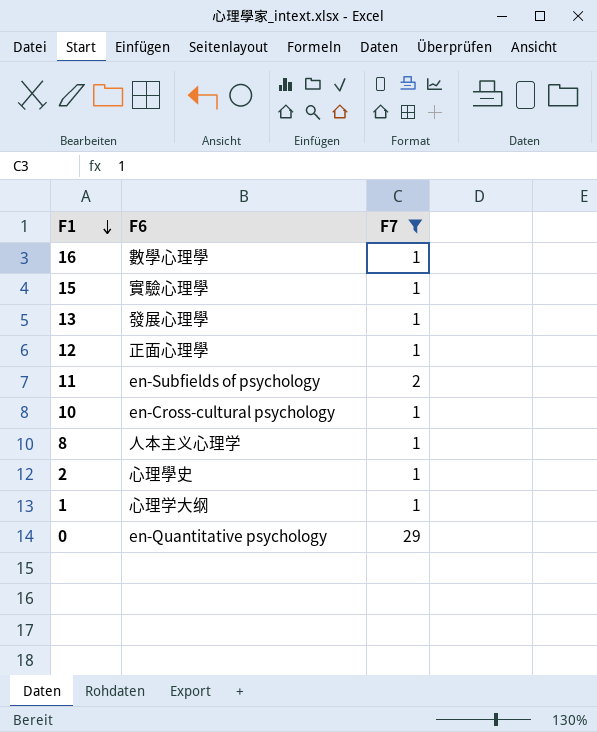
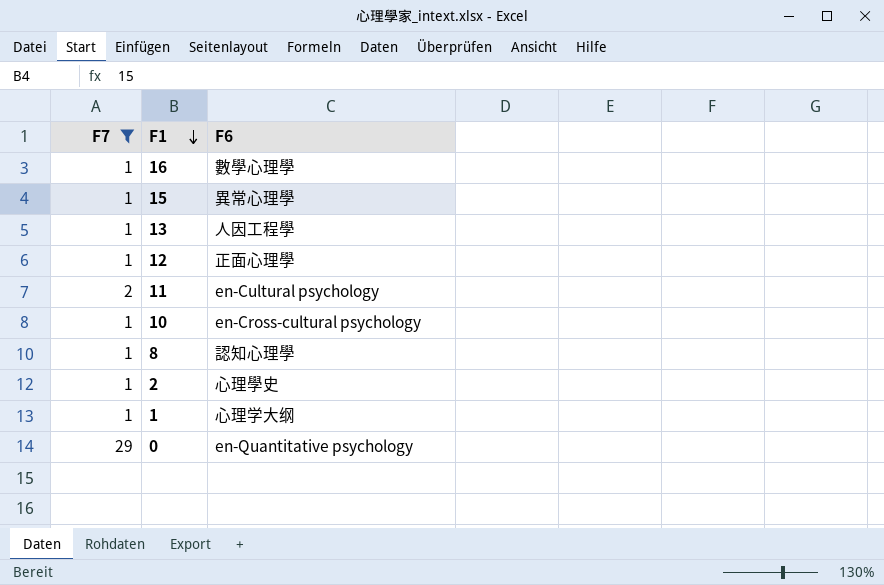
column F7 | position: 3 -> 1
15 | F6: 實驗心理學 -> 異常心理學
13 | F6: 發展心理學 -> 人因工程學
11 | F6: en-Subfields of psychology -> en-Cultural psychology
8 | F6: 人本主义心理学 -> 認知心理學

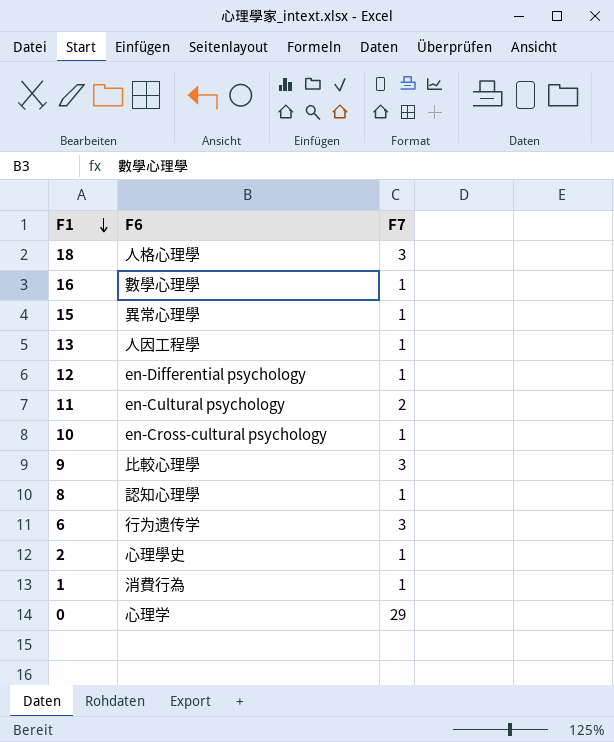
filter: F7 != 3 -> none
column F7 | position: 1 -> 3
12 | F6: 正面心理學 -> en-Differential psychology
1 | F6: 心理学大纲 -> 消費行為
0 | F6: en-Quantitative psychology -> 心理学

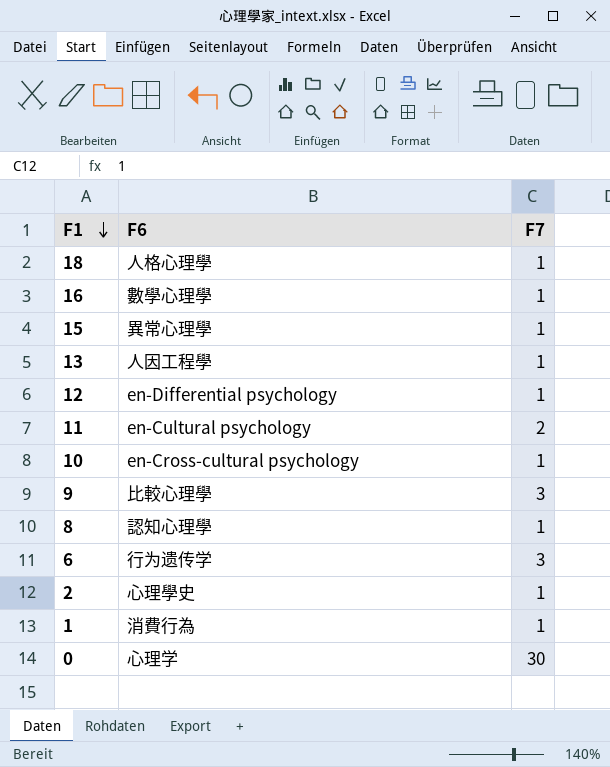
18 | F7: 3 -> 1
0 | F7: 29 -> 30

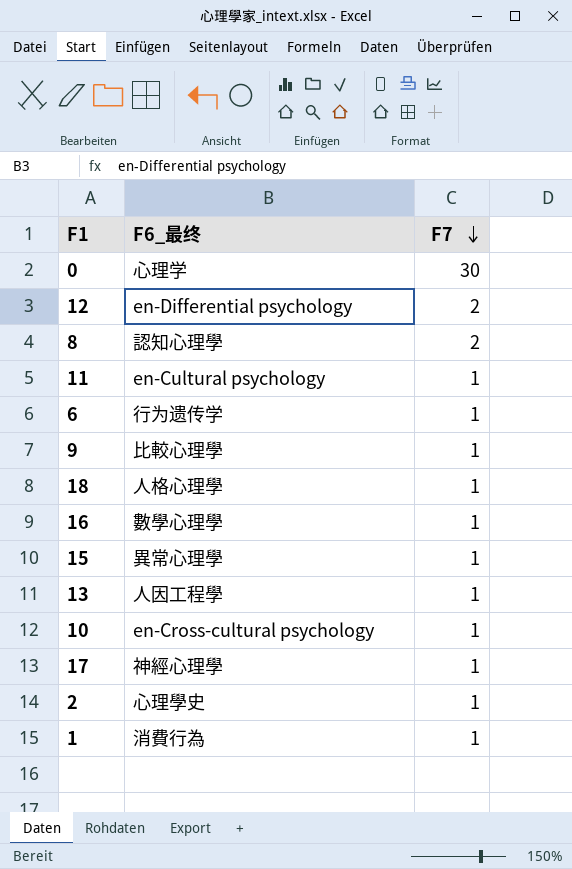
row order: F1 descending -> F7 descending
column name: F6 -> F6_最终
12 | F7: 1 -> 2
8 | F7: 1 -> 2
11 | F7: 2 -> 1
6 | F7: 3 -> 1
9 | F7: 3 -> 1
row 17: none -> 神經心理學 | 1

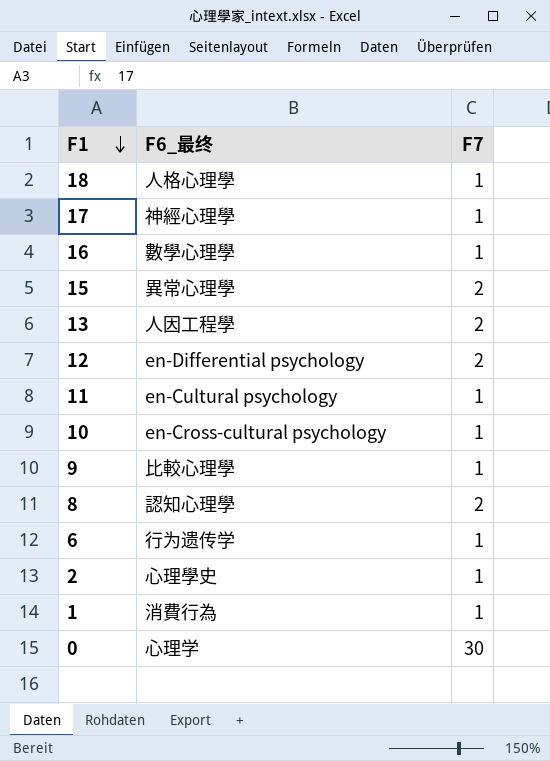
row order: F7 descending -> F1 descending
15 | F7: 1 -> 2
13 | F7: 1 -> 2

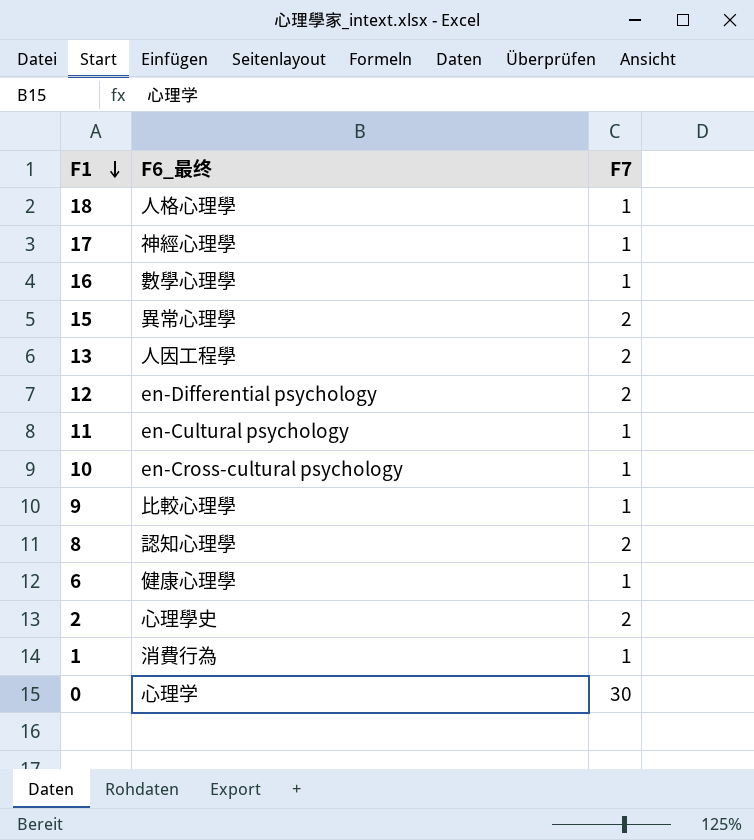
6 | F6_最终: 行为遗传学 -> 健康心理學
2 | F7: 1 -> 2

